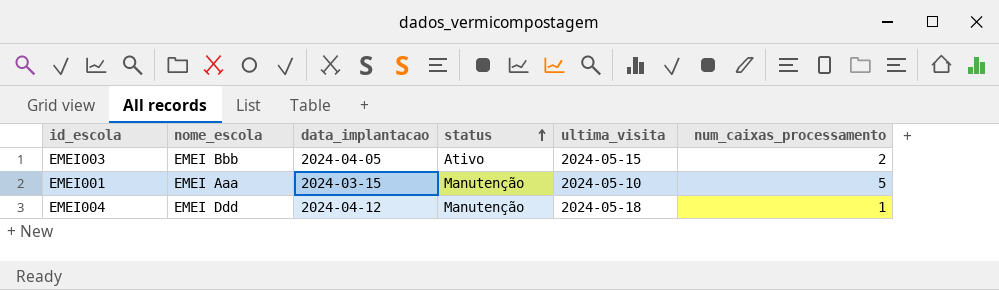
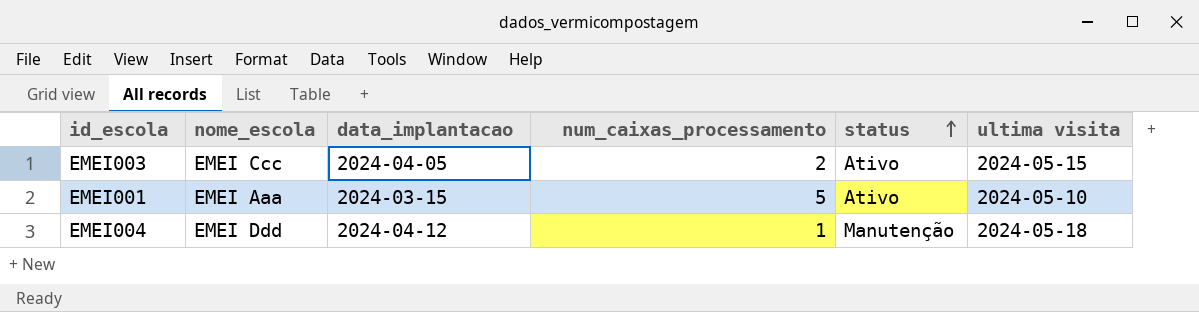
column num_caixas_processamento | position: 6 -> 4
column name: ultima_visita -> ultima visita
EMEI003 | nome_escola: EMEI Bbb -> EMEI Ccc
EMEI001 | status: Manutenção -> Ativo

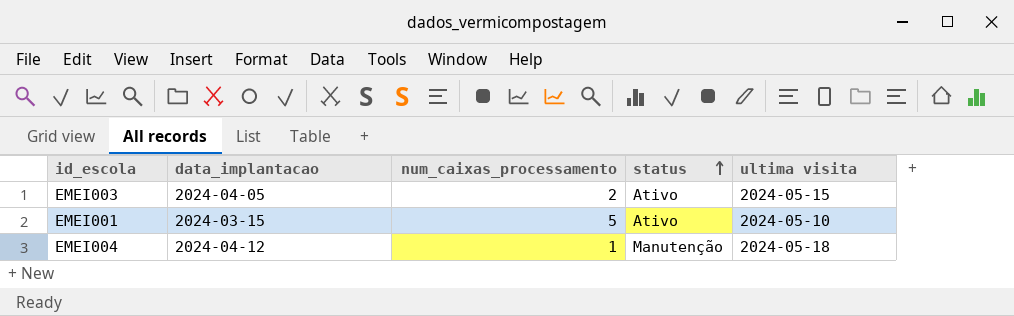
column nome_escola | position: 2 -> none

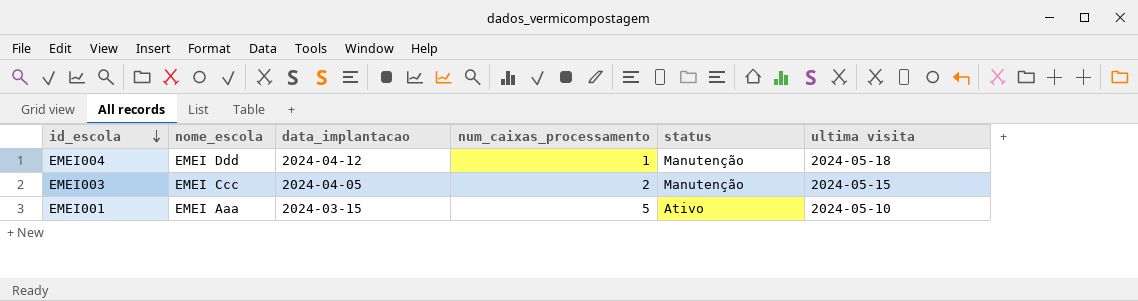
row order: status ascending -> id_escola descending
column nome_escola | position: none -> 2
EMEI003 | status: Ativo -> Manutenção

